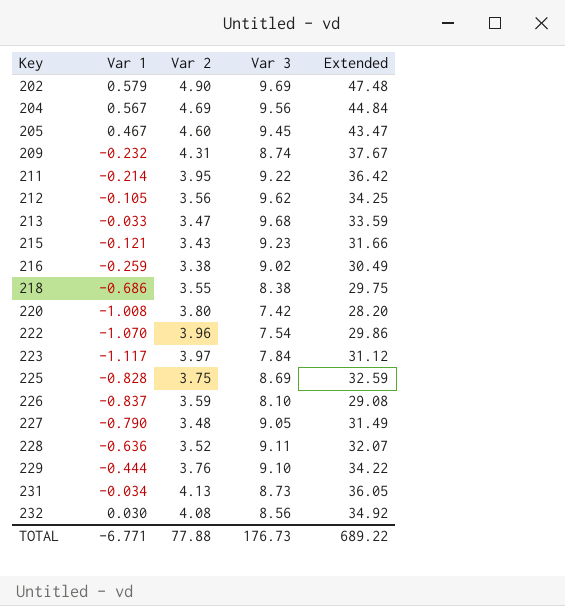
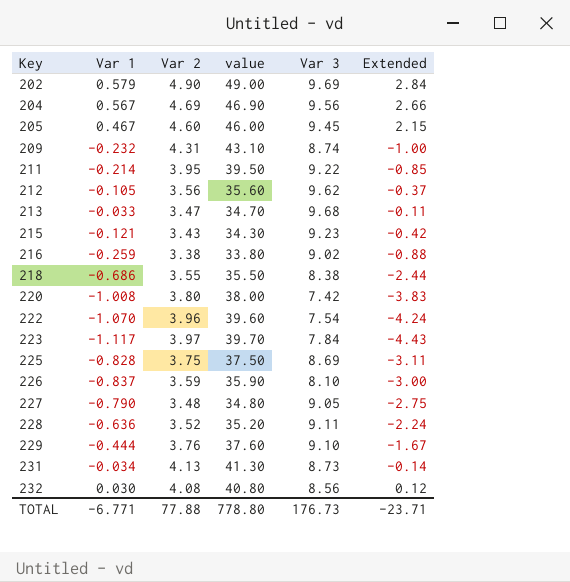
column value | formula: none -> [Var 2] * 10
column Extended | formula: [Var 2] * [Var 3] -> [Var 1] * [Var 2]
TOTAL | Extended: 689.22 -> -23.71

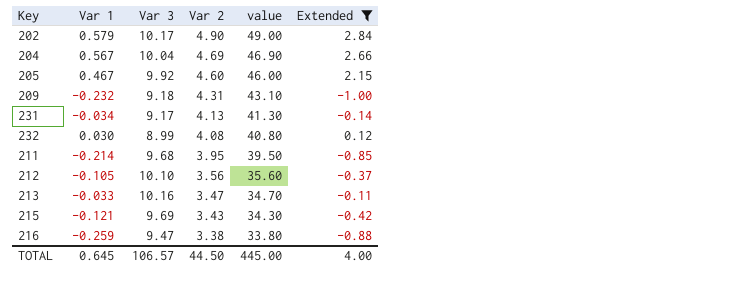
filter: none -> Extended >= -1.00
row order: Key ascending -> Var 2 descending
column Var 3 | position: 5 -> 3
202 | Var 3: 9.69 -> 10.17
204 | Var 3: 9.56 -> 10.04
205 | Var 3: 9.45 -> 9.92
209 | Var 3: 8.74 -> 9.18
231 | Var 3: 8.73 -> 9.17
232 | Var 3: 8.56 -> 8.99
211 | Var 3: 9.22 -> 9.68
212 | Var 3: 9.62 -> 10.10
213 | Var 3: 9.68 -> 10.16
215 | Var 3: 9.23 -> 9.69
216 | Var 3: 9.02 -> 9.47
TOTAL | Var 1: -6.771 -> 0.645
TOTAL | Var 3: 176.73 -> 106.57
TOTAL | Var 2: 77.88 -> 44.50
TOTAL | value: 778.80 -> 445.00
TOTAL | Extended: -23.71 -> 4.00

